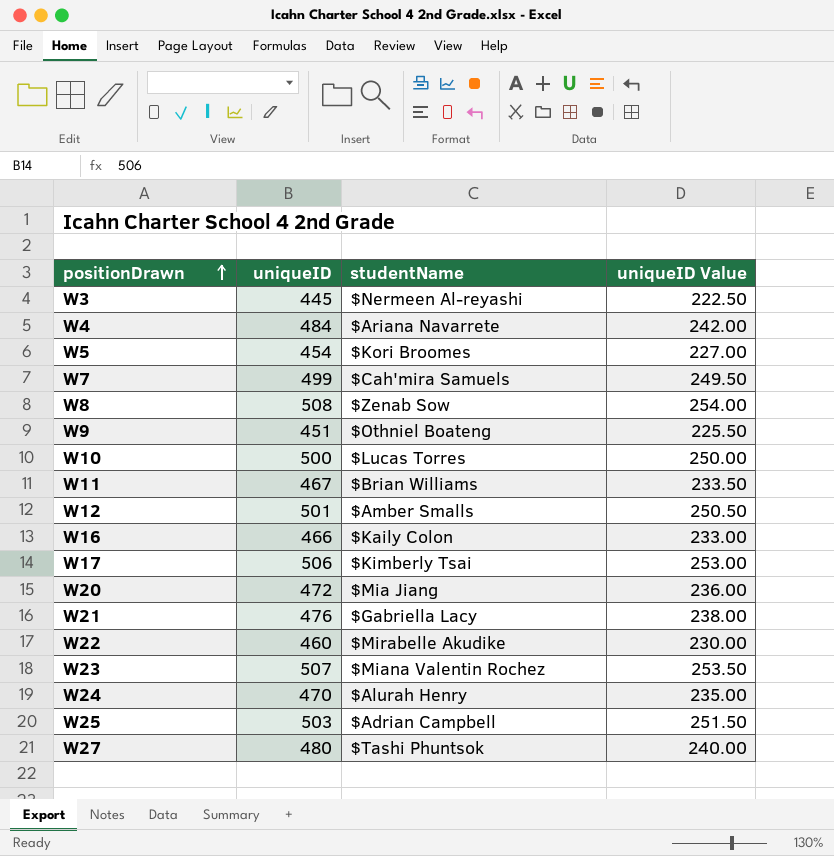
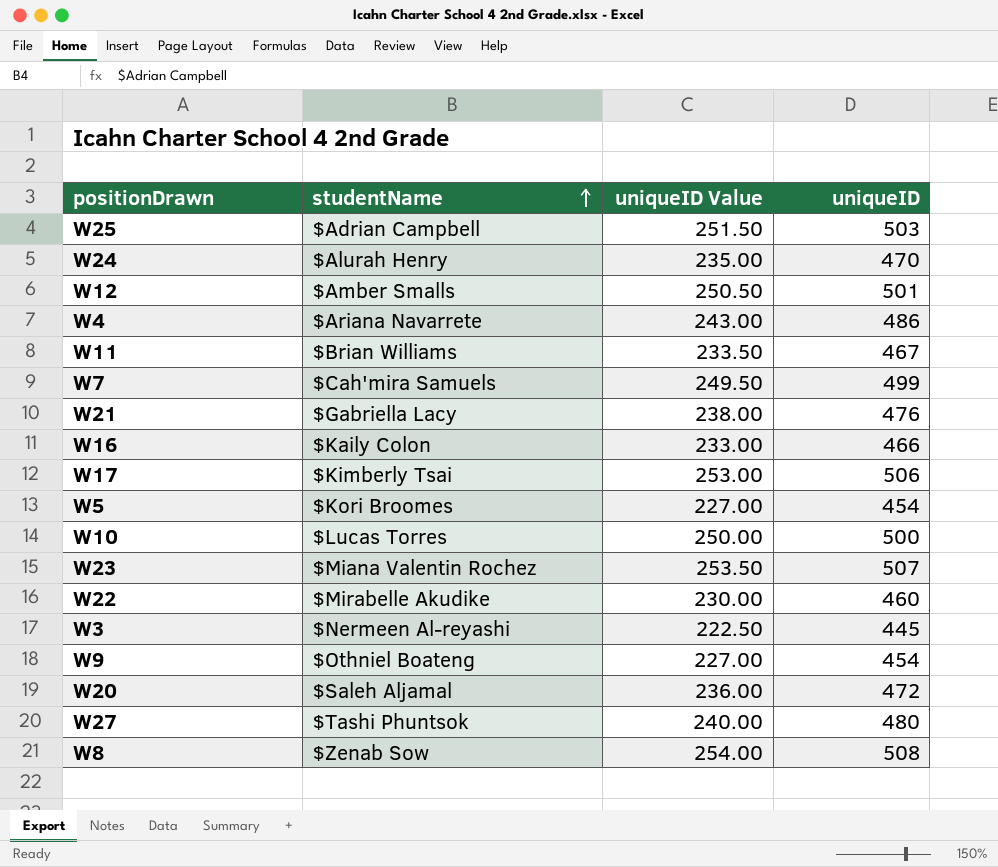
row order: positionDrawn ascending -> studentName ascending
column uniqueID | position: 2 -> 4
W4 | uniqueID Value: 242.00 -> 243.00
W4 | uniqueID: 484 -> 486
W9 | uniqueID Value: 225.50 -> 227.00
W9 | uniqueID: 451 -> 454
W20 | studentName: $Mia Jiang -> $Saleh Aljamal

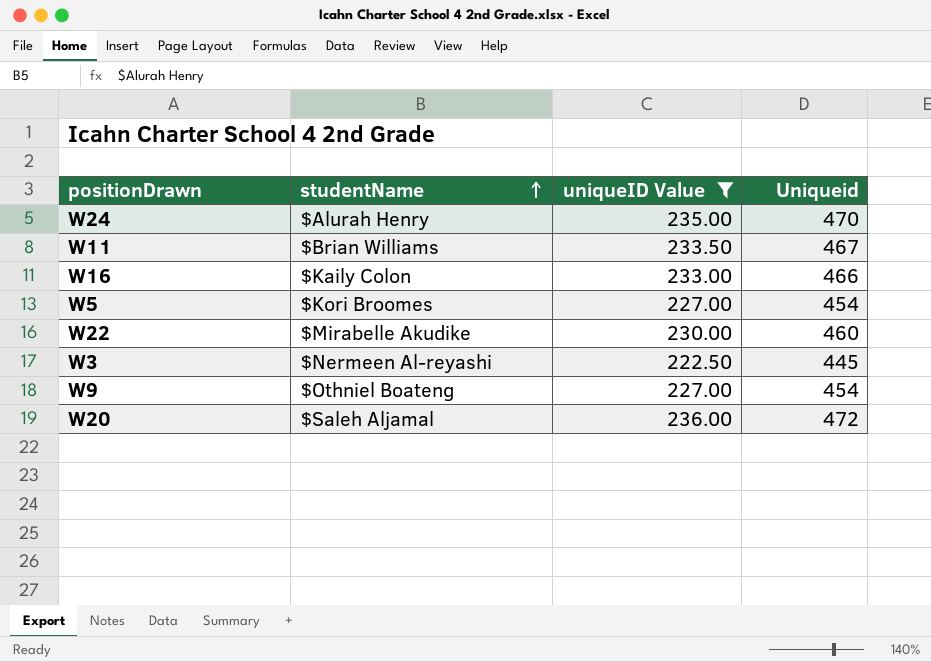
filter: none -> uniqueID Value <= 236.00
column name: uniqueID -> Uniqueid

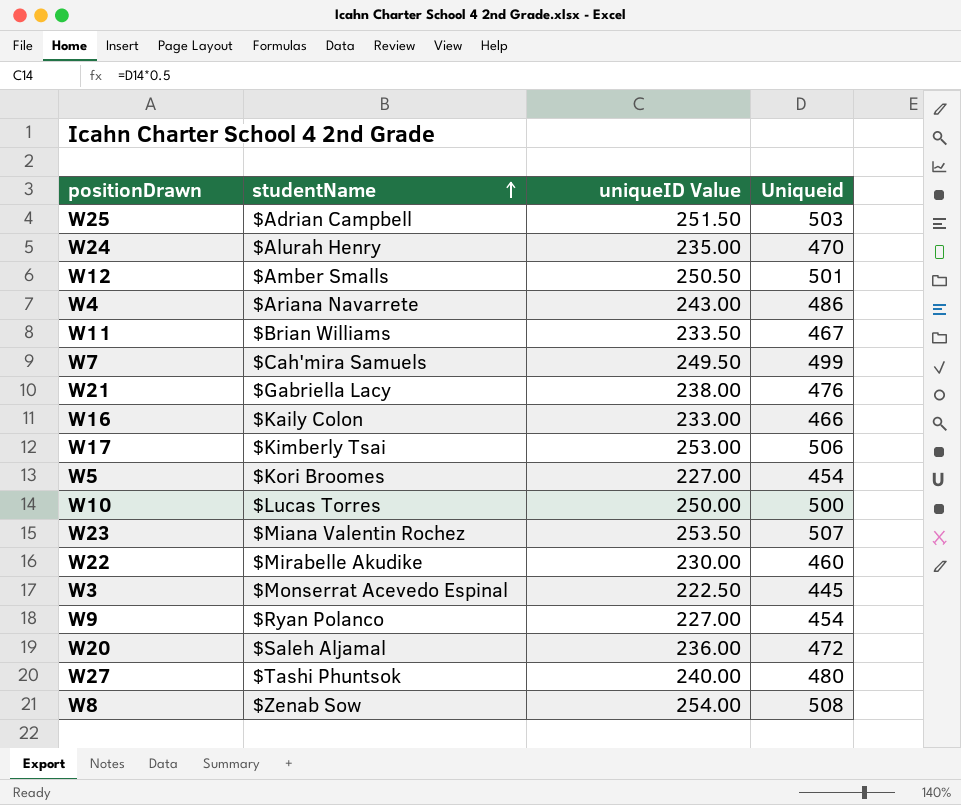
filter: uniqueID Value <= 236.00 -> none
W3 | studentName: $Nermeen Al-reyashi -> $Monserrat Acevedo Espinal
W9 | studentName: $Othniel Boateng -> $Ryan Polanco

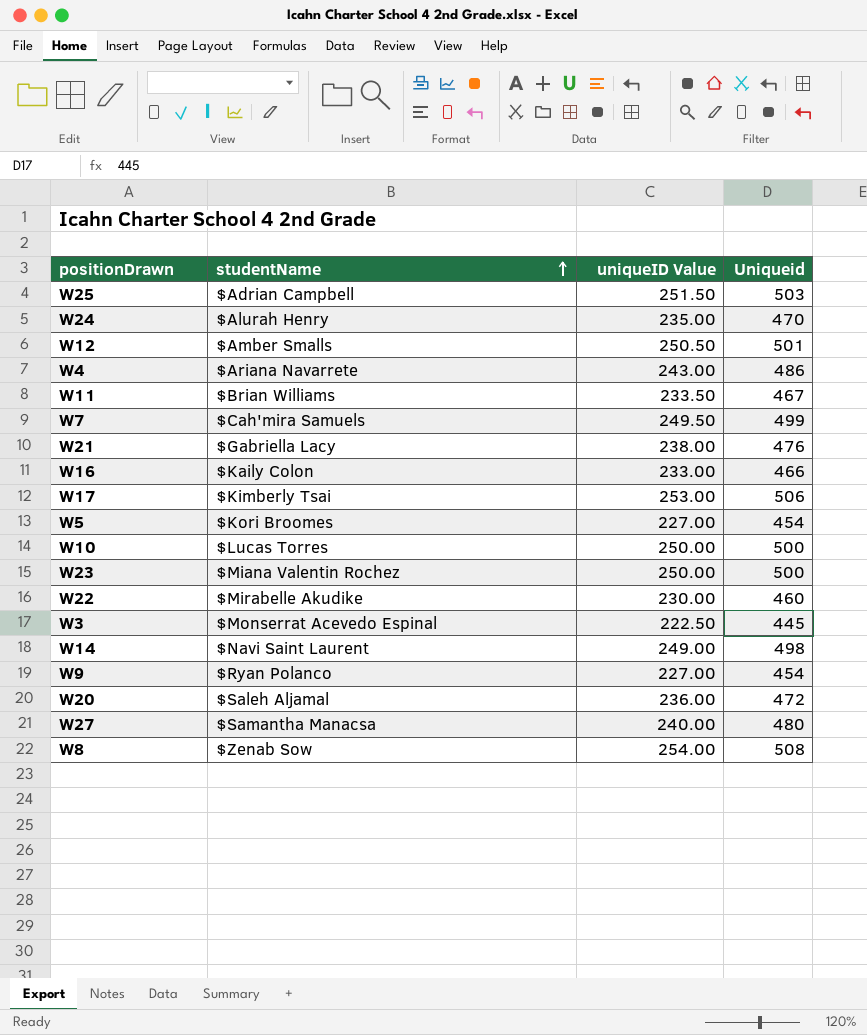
W23 | uniqueID Value: 253.50 -> 250.00
W23 | Uniqueid: 507 -> 500
row W14: none -> $Navi Saint Laurent | 249.00 | 498
W27 | studentName: $Tashi Phuntsok -> $Samantha Manacsa

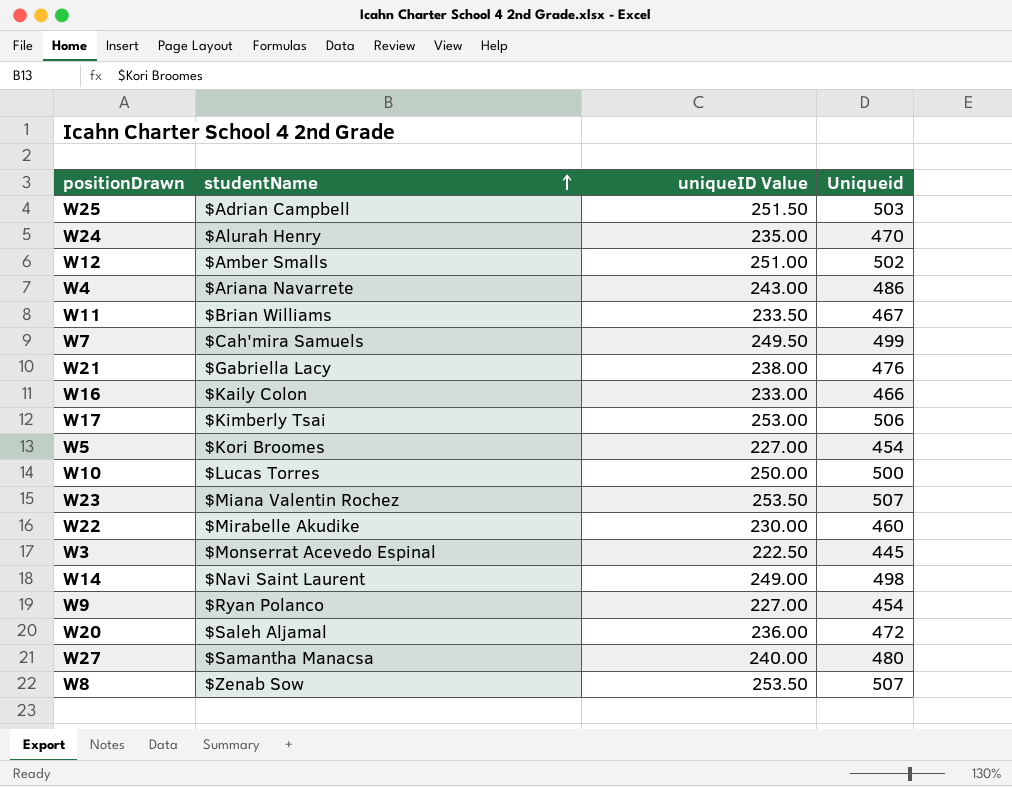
W12 | uniqueID Value: 250.50 -> 251.00
W12 | Uniqueid: 501 -> 502
W23 | uniqueID Value: 250.00 -> 253.50
W23 | Uniqueid: 500 -> 507
W8 | uniqueID Value: 254.00 -> 253.50
W8 | Uniqueid: 508 -> 507

